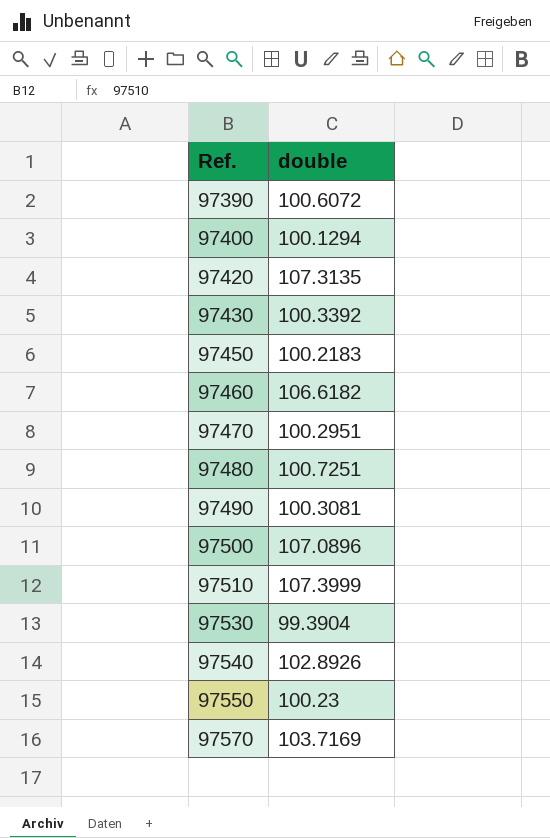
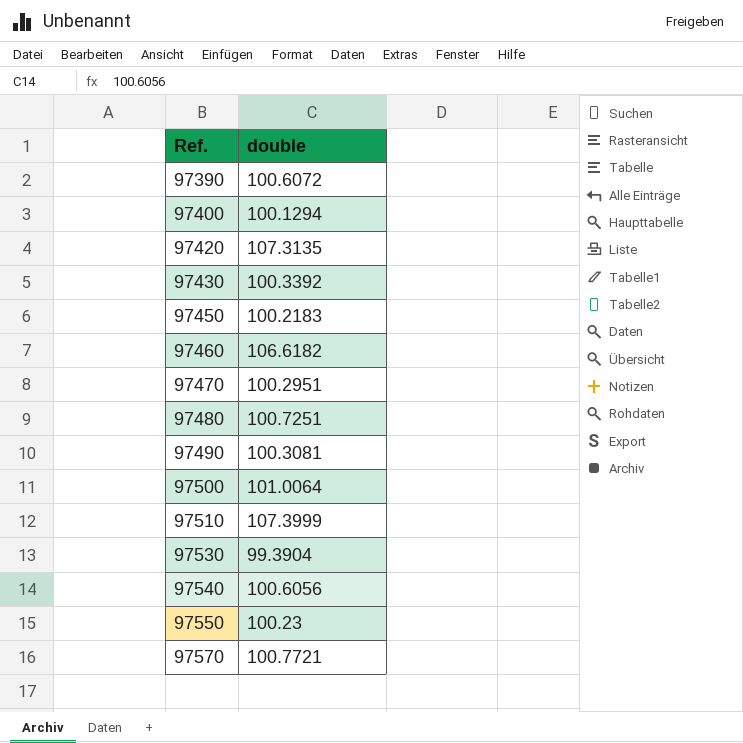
97500 | double: 107.0896 -> 101.0064
97540 | double: 102.8926 -> 100.6056
97570 | double: 103.7169 -> 100.7721

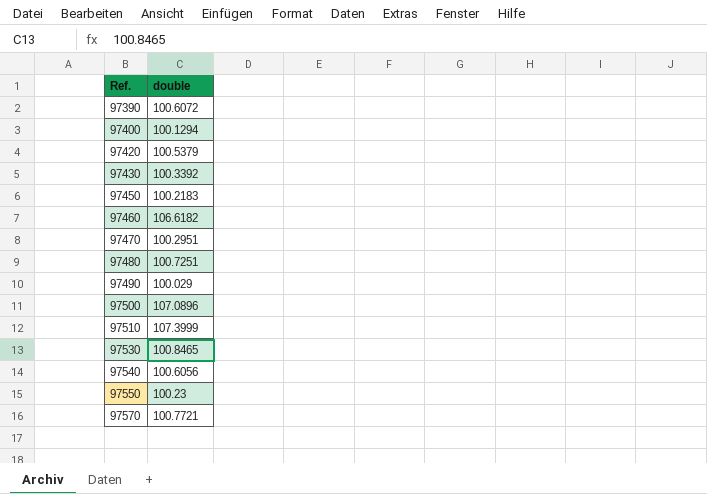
97420 | double: 107.3135 -> 100.5379
97490 | double: 100.3081 -> 100.029
97500 | double: 101.0064 -> 107.0896
97530 | double: 99.3904 -> 100.8465

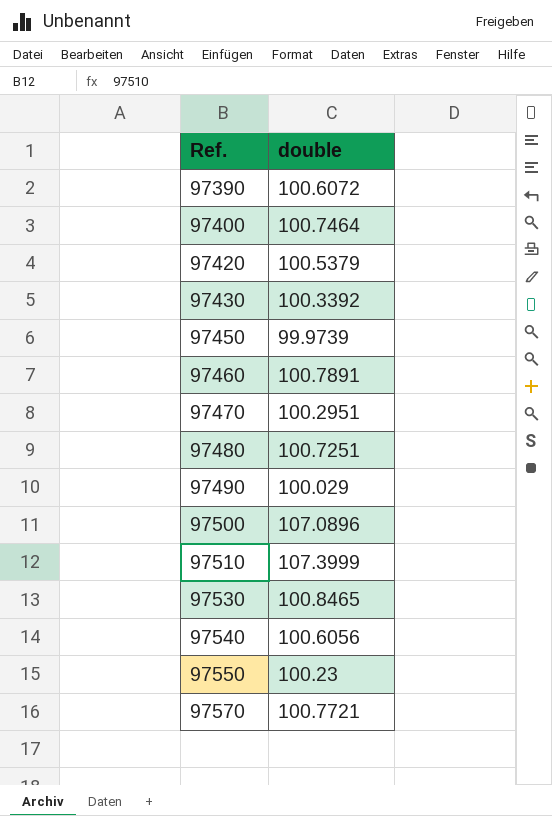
97400 | double: 100.1294 -> 100.7464
97450 | double: 100.2183 -> 99.9739
97460 | double: 106.6182 -> 100.7891

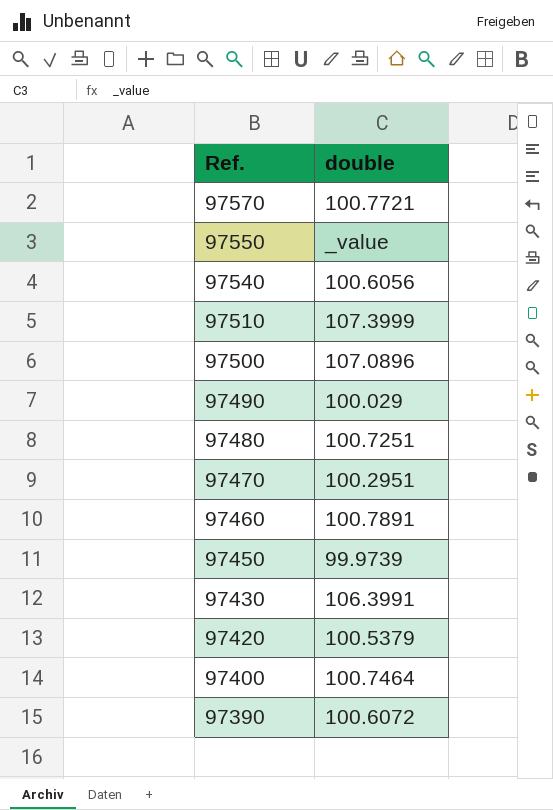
row order: Ref. ascending -> Ref. descending
row 97530: 100.8465 -> none
97550 | double: 100.23 -> _value
97430 | double: 100.3392 -> 106.3991

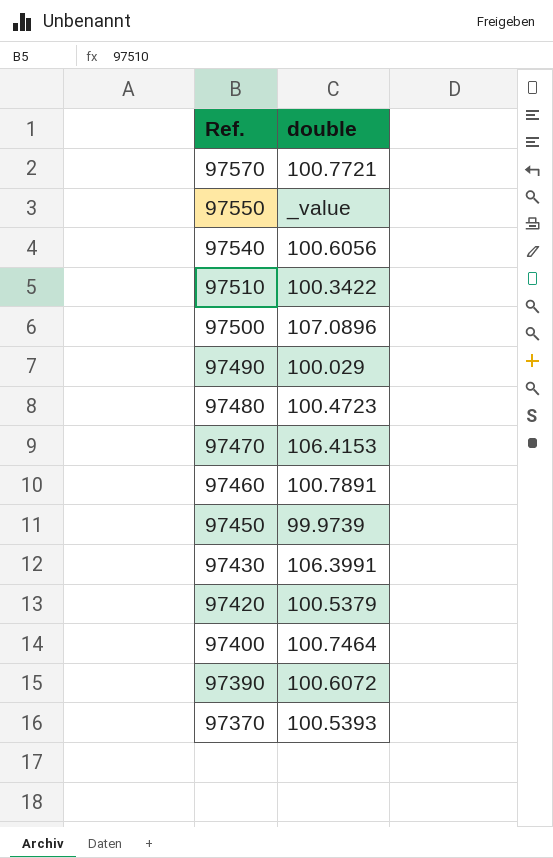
97510 | double: 107.3999 -> 100.3422
97480 | double: 100.7251 -> 100.4723
97470 | double: 100.2951 -> 106.4153
row 97370: none -> 100.5393

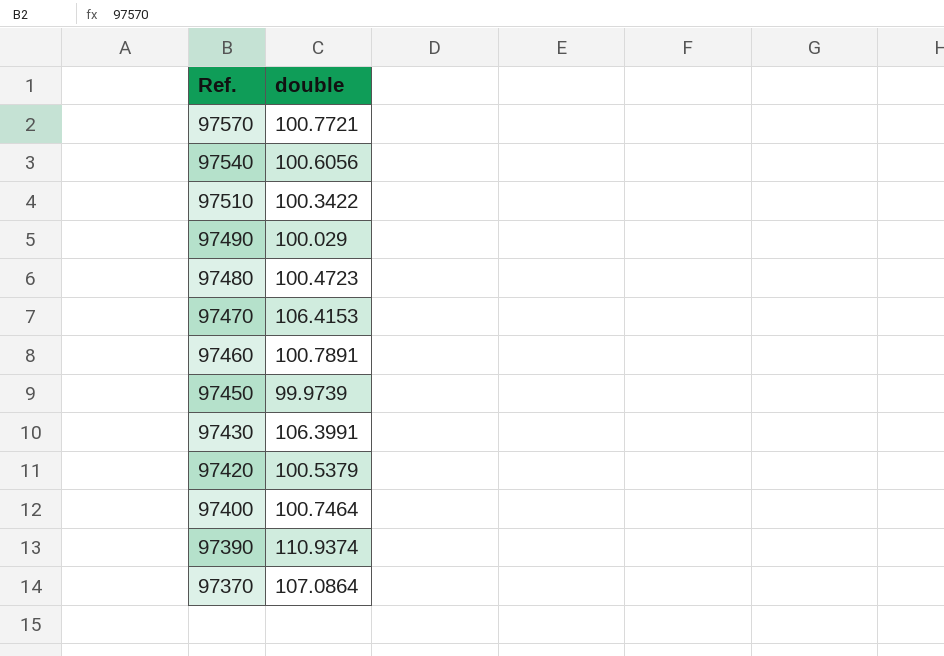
row 97550: _value -> none
row 97500: 107.0896 -> none
97390 | double: 100.6072 -> 110.9374
97370 | double: 100.5393 -> 107.0864

